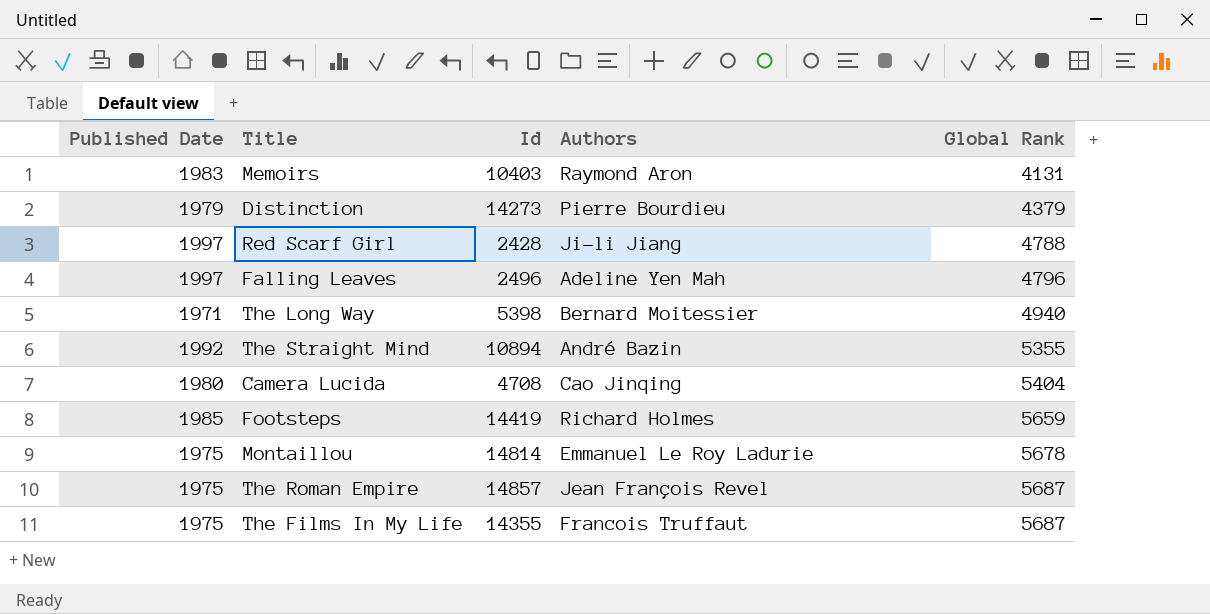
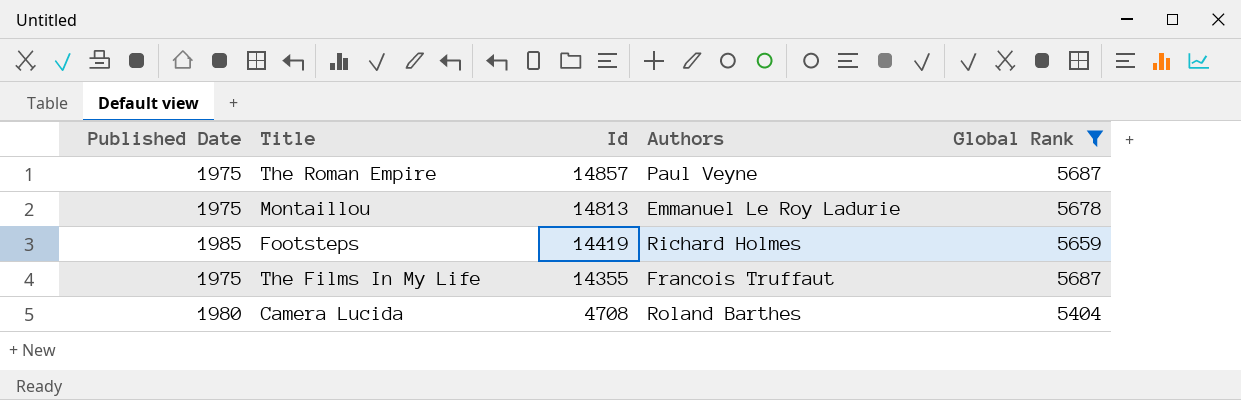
filter: none -> Global Rank >= 5404
row order: Global Rank ascending -> Id descending
The Roman Empire | Authors: Jean François Revel -> Paul Veyne
Montaillou | Id: 14814 -> 14813
Camera Lucida | Authors: Cao Jinqing -> Roland Barthes

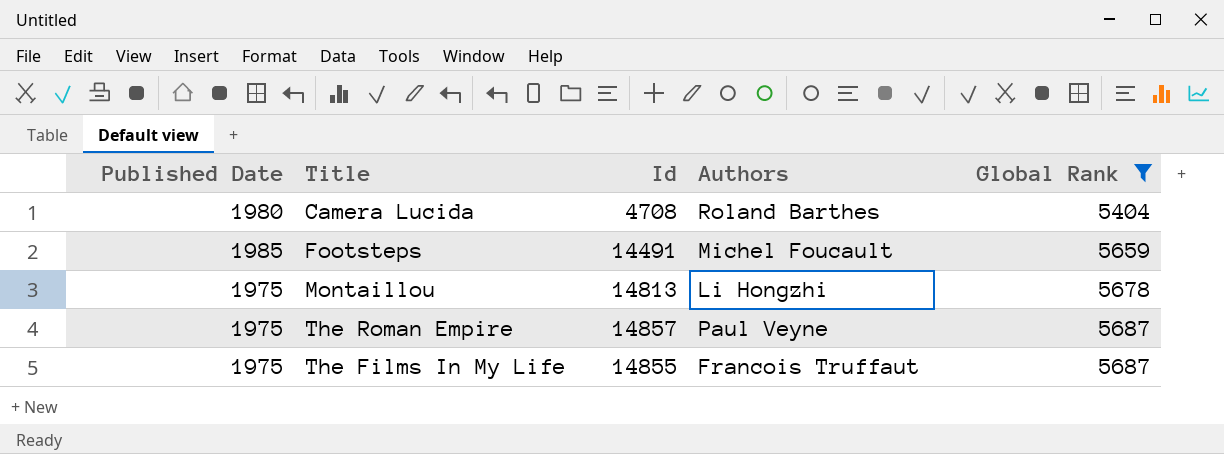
row order: Id descending -> Global Rank ascending
Footsteps | Id: 14419 -> 14491
Footsteps | Authors: Richard Holmes -> Michel Foucault
Montaillou | Authors: Emmanuel Le Roy Ladurie -> Li Hongzhi
The Films In My Life | Id: 14355 -> 14855

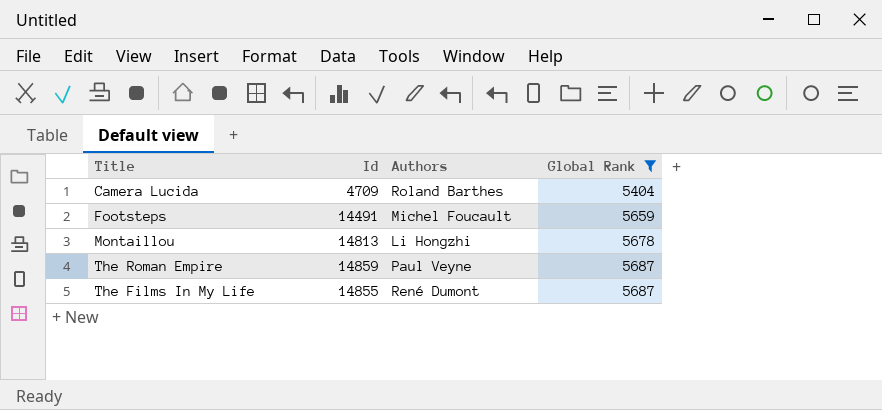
column Published Date | position: 1 -> none
Camera Lucida | Id: 4708 -> 4709
The Roman Empire | Id: 14857 -> 14859
The Films In My Life | Authors: Francois Truffaut -> René Dumont

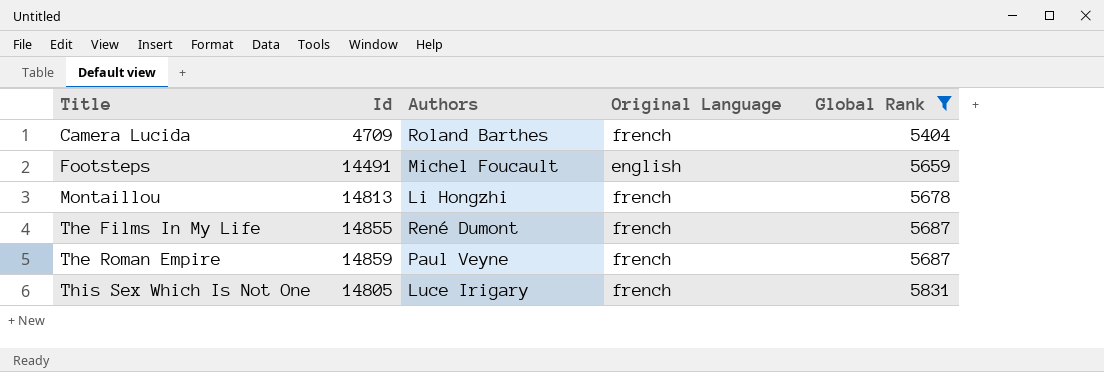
row order: Global Rank ascending -> Title ascending
column Original Language | position: none -> 4
row This Sex Which Is Not One: none -> 14805 | Luce Irigary | french | 5831

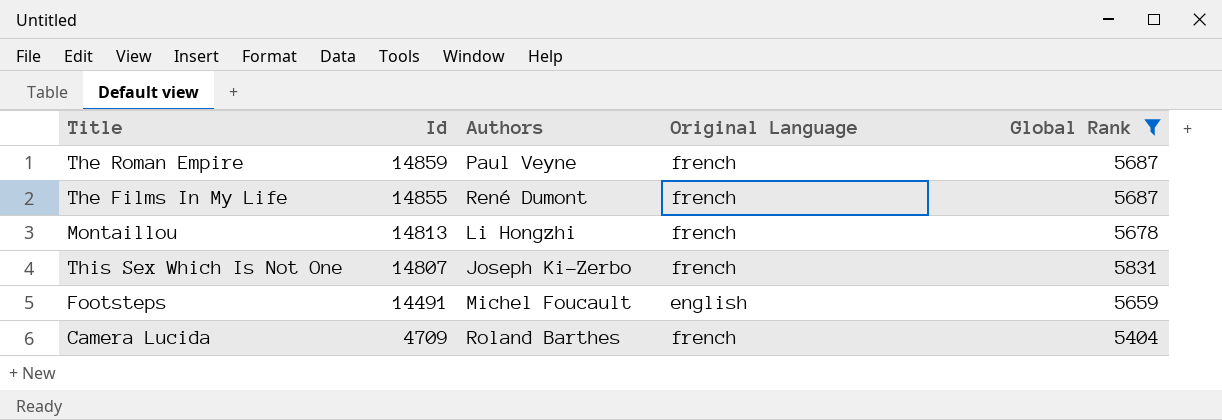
row order: Title ascending -> Id descending
This Sex Which Is Not One | Id: 14805 -> 14807
This Sex Which Is Not One | Authors: Luce Irigary -> Joseph Ki-Zerbo

